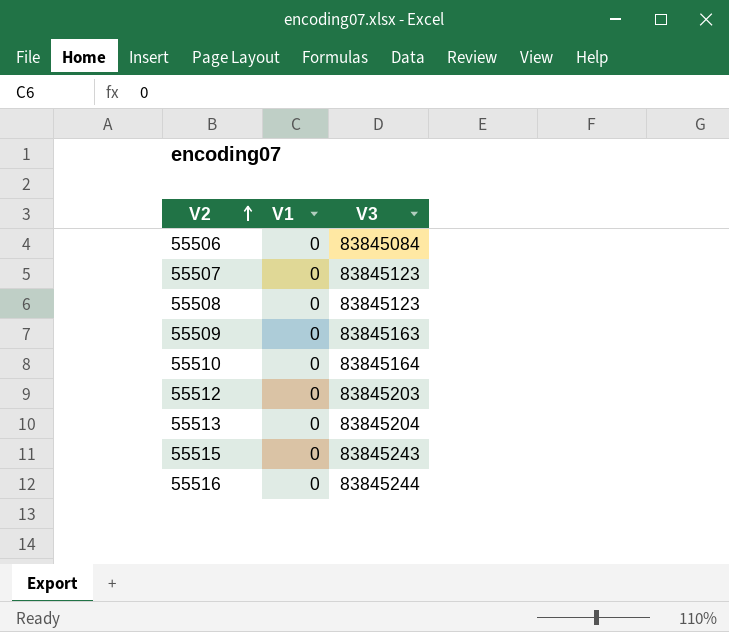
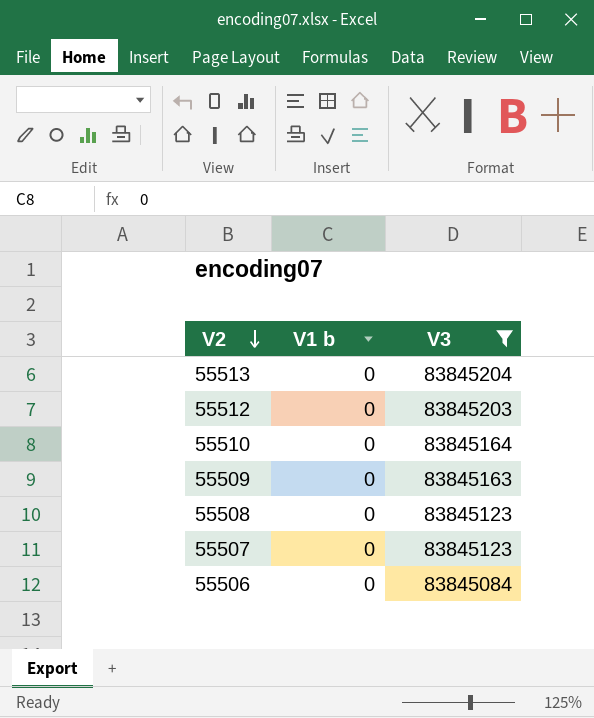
filter: none -> V3 <= 83845204
row order: V2 ascending -> V2 descending
column name: V1 -> V1 b

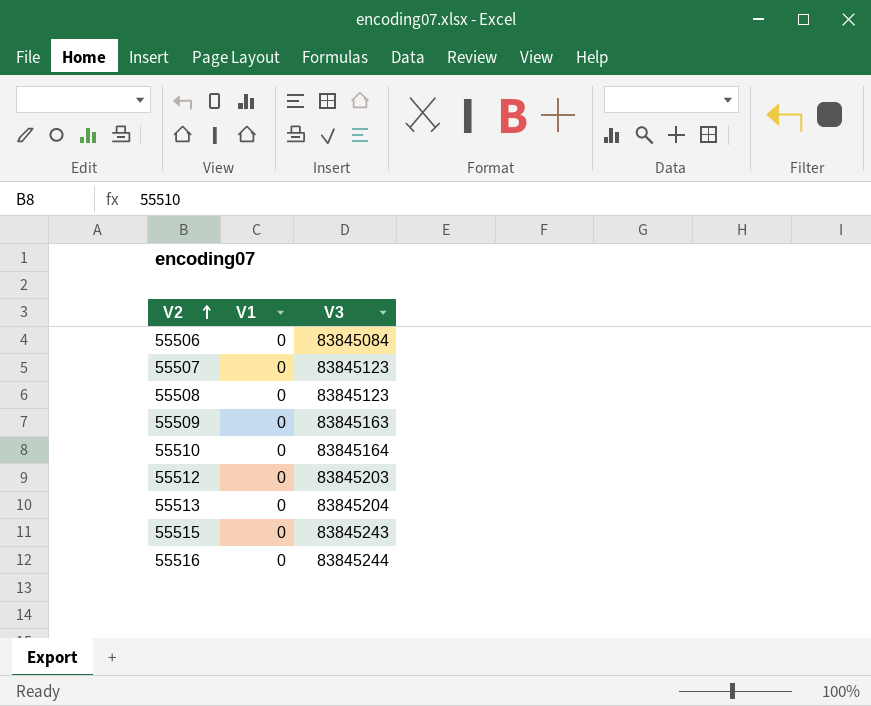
filter: V3 <= 83845204 -> none
row order: V2 descending -> V2 ascending
column name: V1 b -> V1

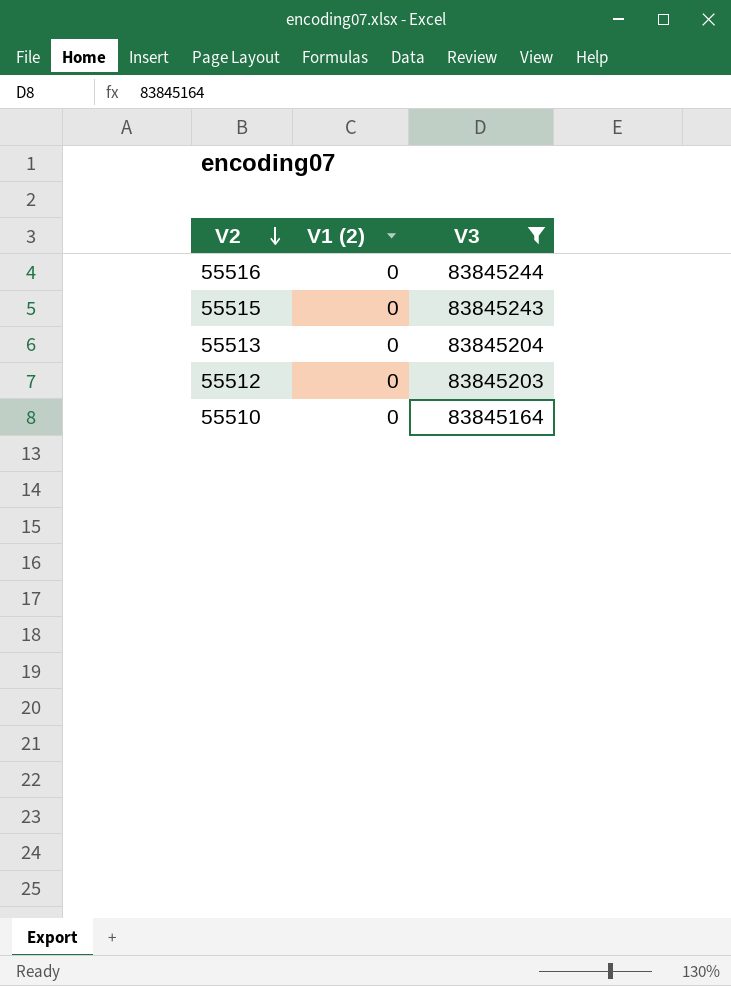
filter: none -> V3 >= 83845164
row order: V2 ascending -> V2 descending
column name: V1 -> V1 (2)

